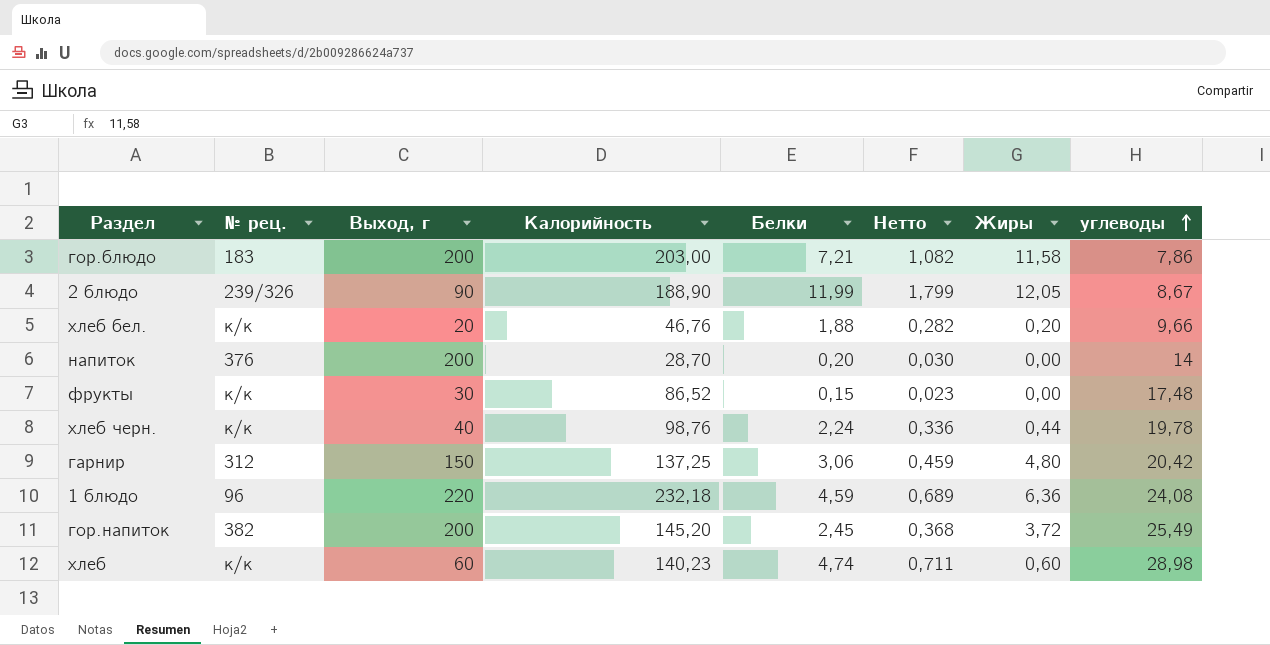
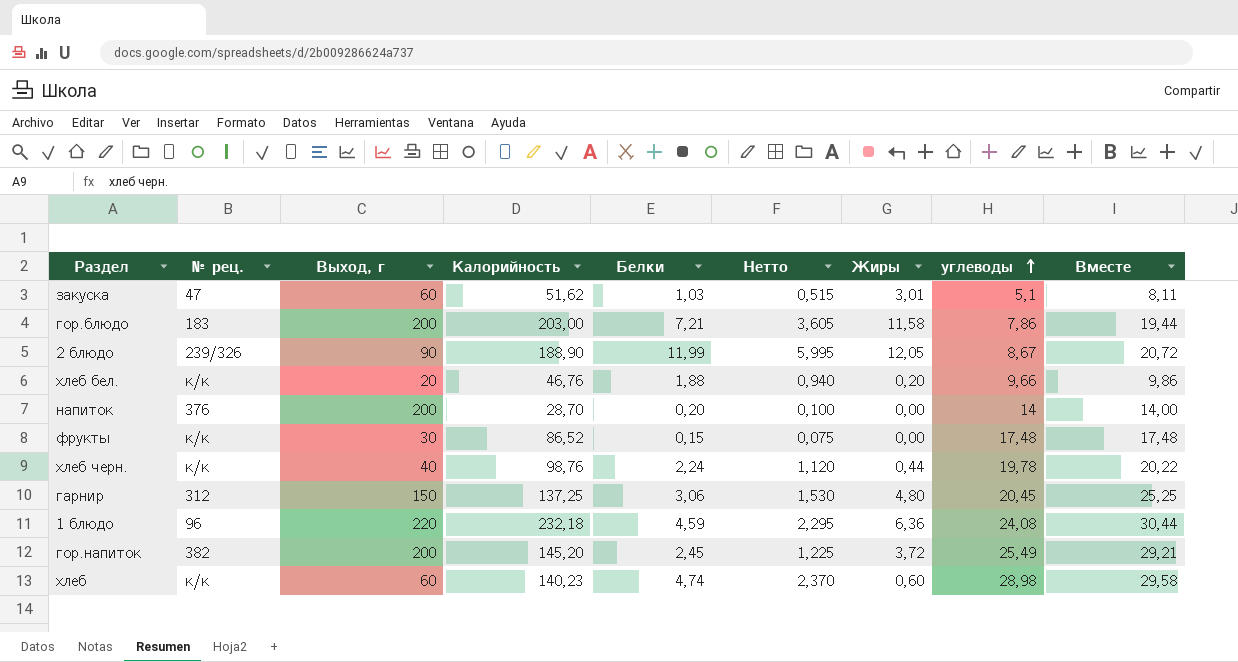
column Нетто | formula: [Белки] * 0,15 -> [Белки] * 0,5
column Вместе | formula: none -> [Жиры] + [углеводы]
row закуска: none -> 47 | 60 | 51,62 | 1,03 | 0,515 | 3,01 | 5,1 | 8,11
гарнир | углеводы: 20,42 -> 20,45

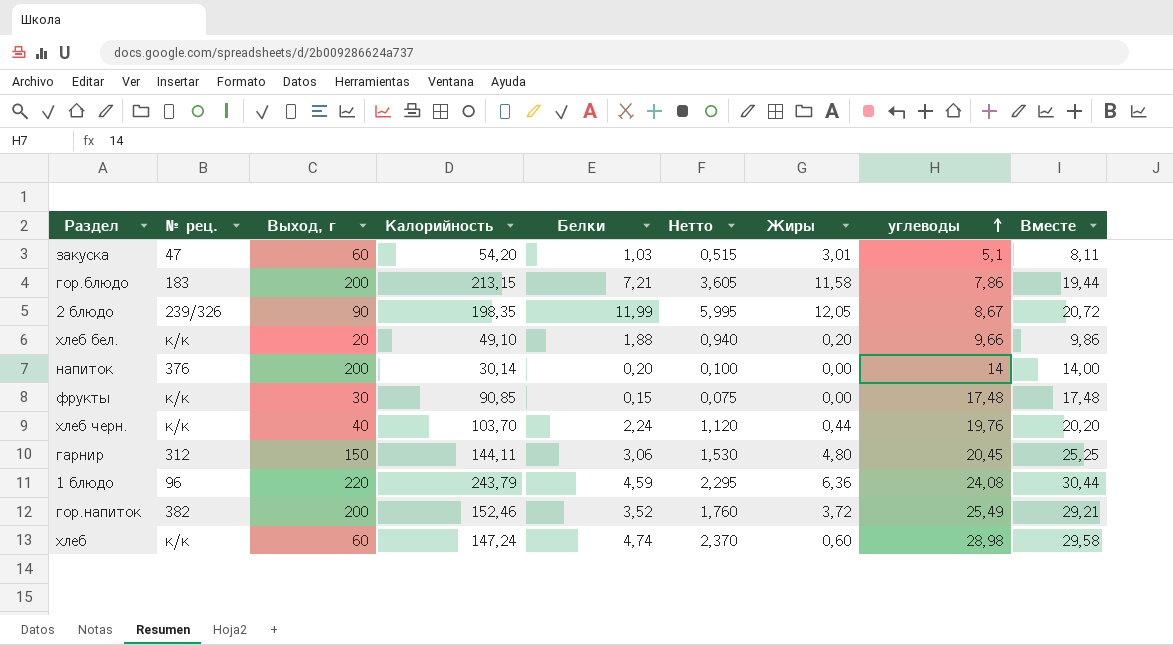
закуска | Калорийность: 51,62 -> 54,20
гор.блюдо | Калорийность: 203,00 -> 213,15
2 блюдо | Калорийность: 188,90 -> 198,35
хлеб бел. | Калорийность: 46,76 -> 49,10
напиток | Калорийность: 28,70 -> 30,14
фрукты | Калорийность: 86,52 -> 90,85
хлеб черн. | Калорийность: 98,76 -> 103,70
хлеб черн. | углеводы: 19,78 -> 19,76
хлеб черн. | Вместе: 20,22 -> 20,20
гарнир | Калорийность: 137,25 -> 144,11
1 блюдо | Калорийность: 232,18 -> 243,79
гор.напиток | Калорийность: 145,20 -> 152,46
гор.напиток | Белки: 2,45 -> 3,52
гор.напиток | Нетто: 1,225 -> 1,760
хлеб | Калорийность: 140,23 -> 147,24

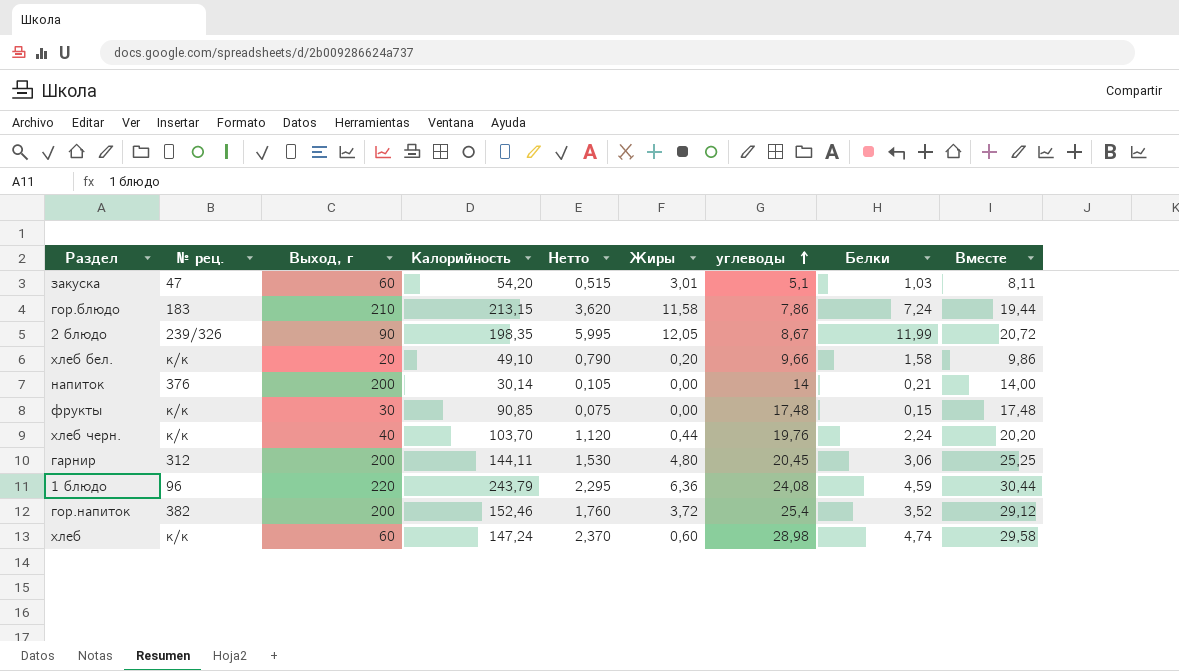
column Белки | position: 5 -> 8
гор.блюдо | Выход, г: 200 -> 210
гор.блюдо | Нетто: 3,605 -> 3,620
гор.блюдо | Белки: 7,21 -> 7,24
хлеб бел. | Нетто: 0,940 -> 0,790
хлеб бел. | Белки: 1,88 -> 1,58
напиток | Нетто: 0,100 -> 0,105
напиток | Белки: 0,20 -> 0,21
гарнир | Выход, г: 150 -> 200
гор.напиток | углеводы: 25,49 -> 25,4
гор.напиток | Вместе: 29,21 -> 29,12

